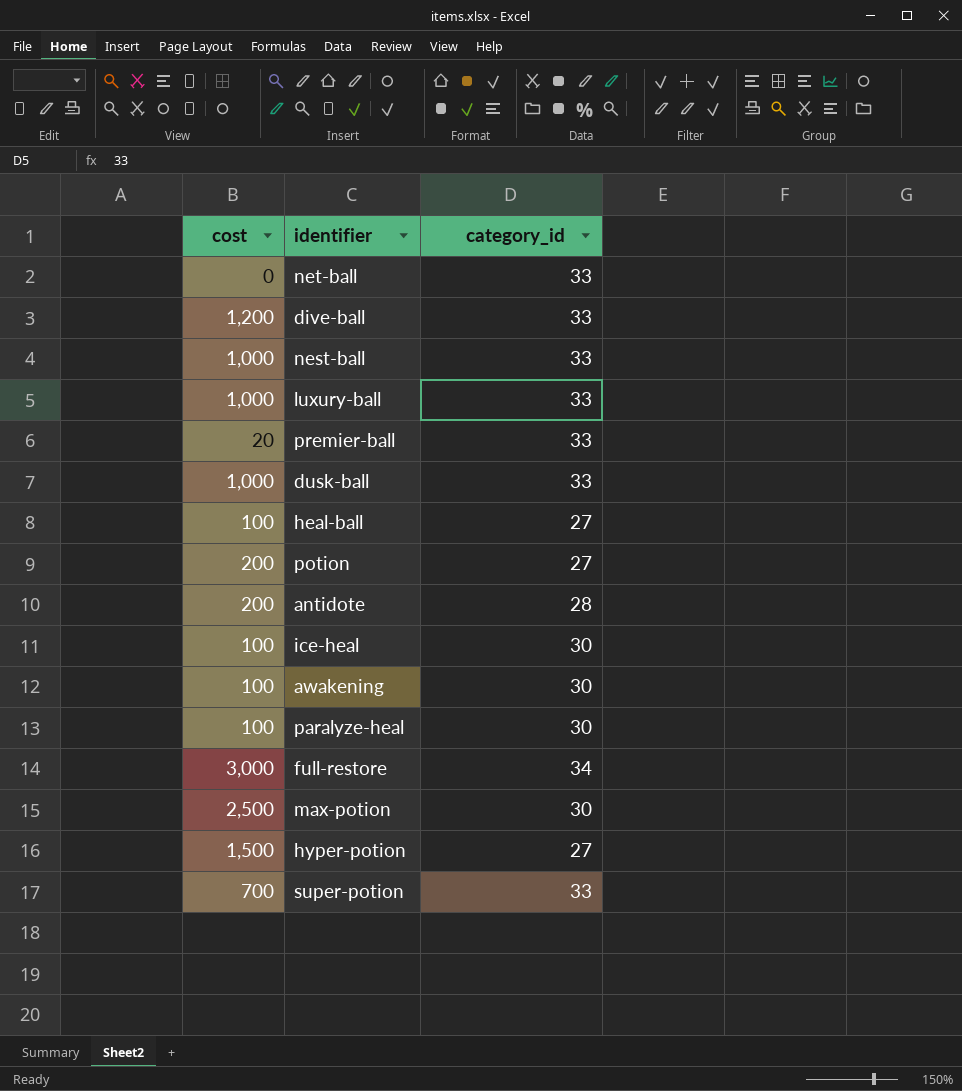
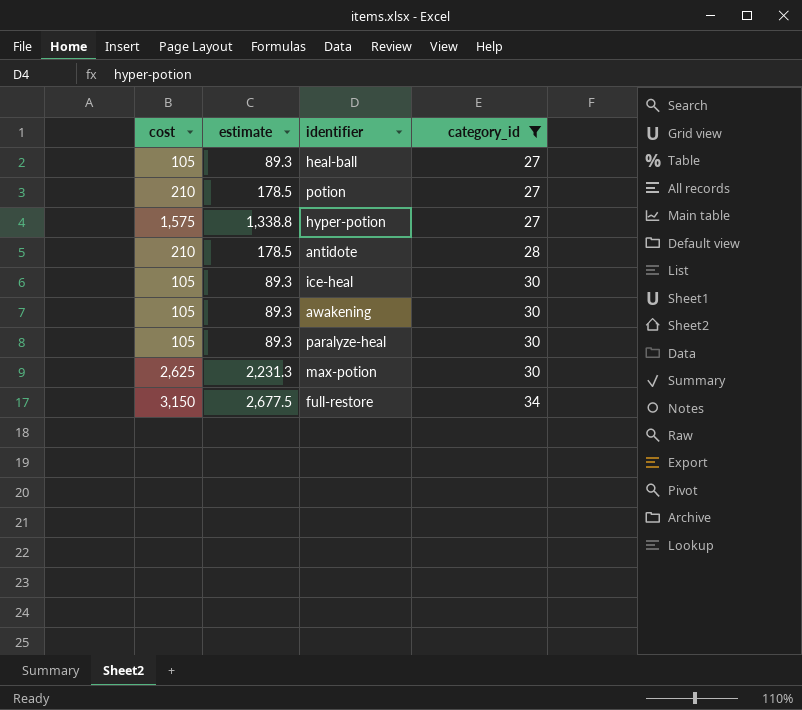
filter: none -> category_id != 33
row order: none -> category_id ascending
column estimate | formula: none -> [cost] * 0.85
heal-ball | cost: 100 -> 105
potion | cost: 200 -> 210
hyper-potion | cost: 1,500 -> 1,575
antidote | cost: 200 -> 210
ice-heal | cost: 100 -> 105
awakening | cost: 100 -> 105
paralyze-heal | cost: 100 -> 105
max-potion | cost: 2,500 -> 2,625
full-restore | cost: 3,000 -> 3,150

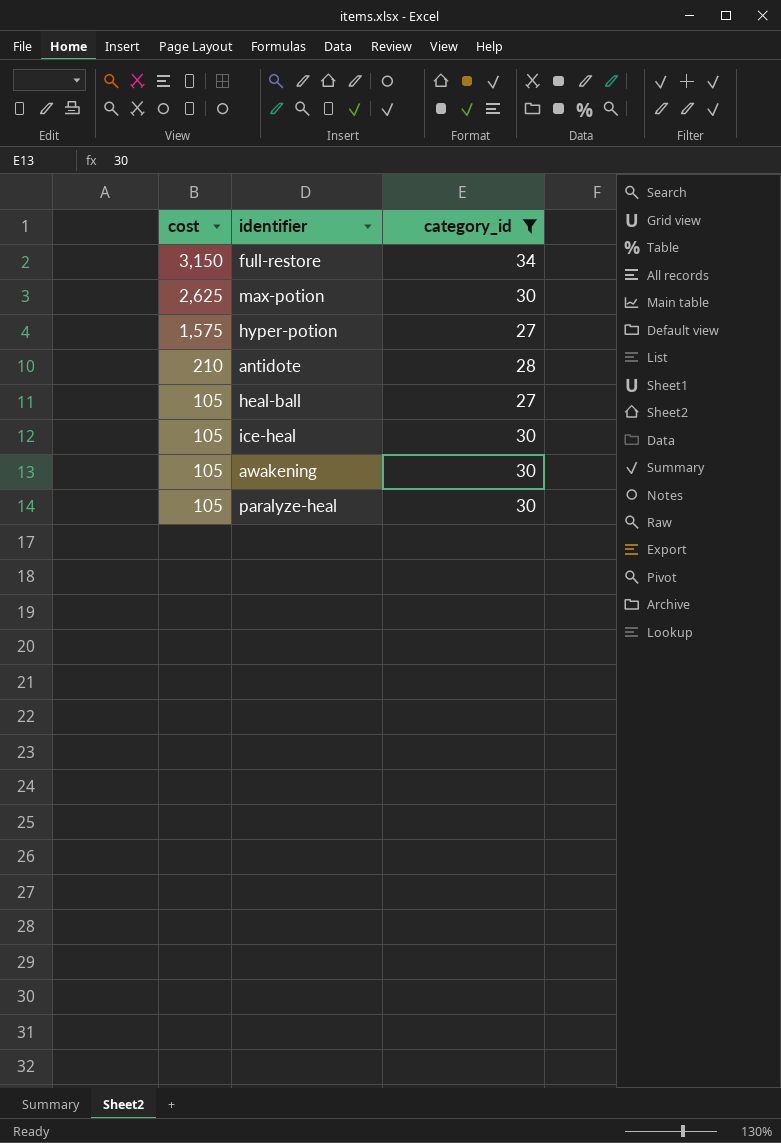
row order: category_id ascending -> cost descending
column estimate | formula: [cost] * 0.85 -> none
row potion: 210 | 178.5 | 27 -> none

